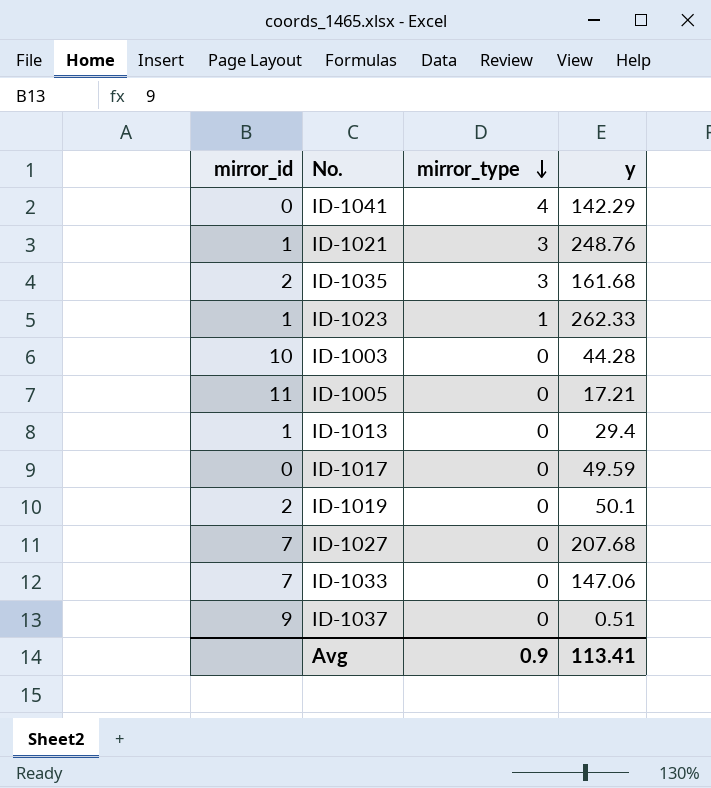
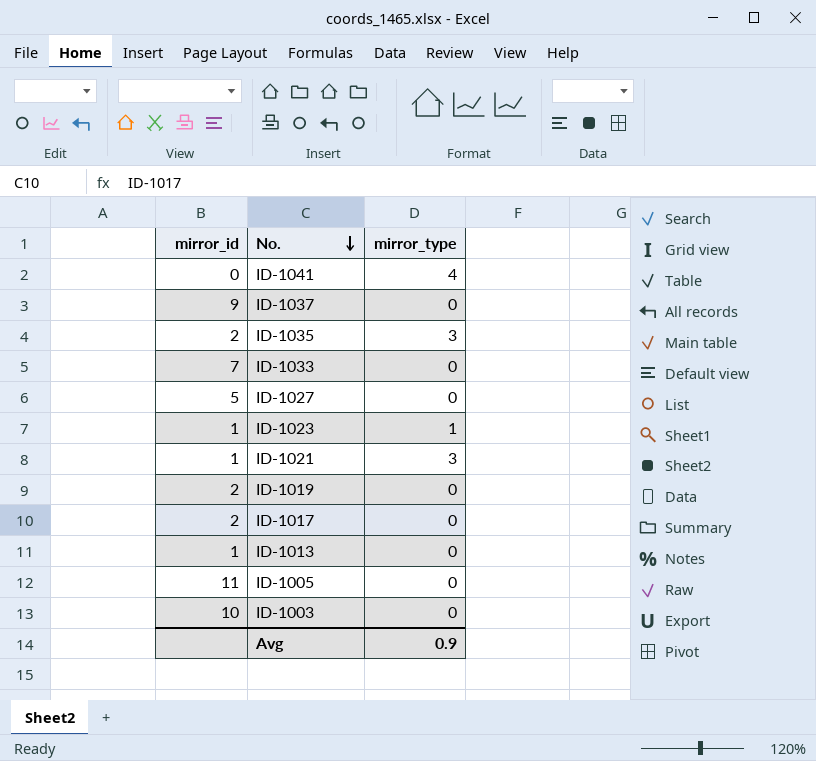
row order: mirror_type descending -> No. descending
column y | position: 4 -> none
ID-1027 | mirror_id: 7 -> 5
ID-1017 | mirror_id: 0 -> 2

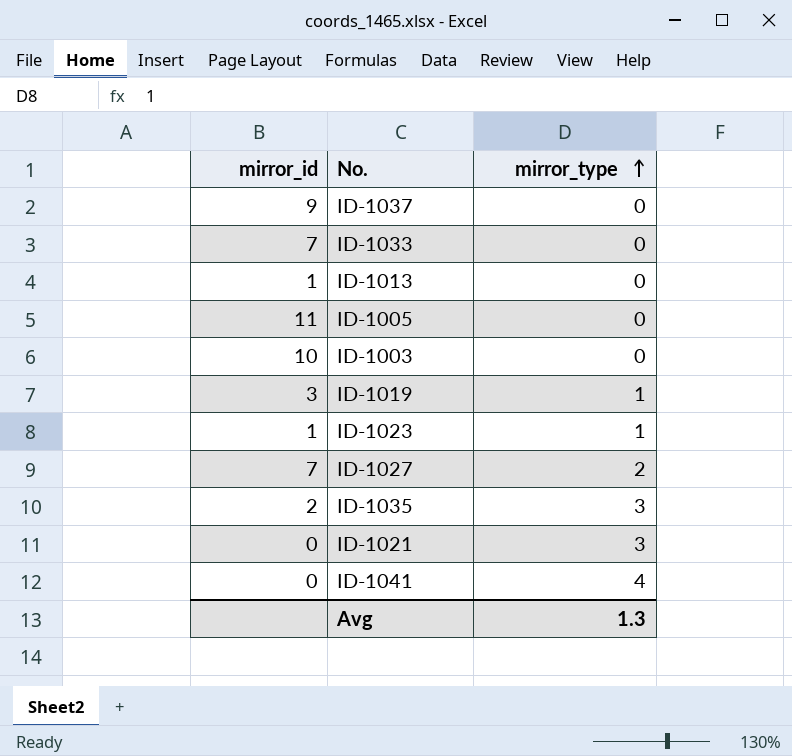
row order: No. descending -> mirror_type ascending
row ID-1017: 2 | 0 -> none
ID-1019 | mirror_id: 2 -> 3
ID-1019 | mirror_type: 0 -> 1
ID-1027 | mirror_id: 5 -> 7
ID-1027 | mirror_type: 0 -> 2
ID-1021 | mirror_id: 1 -> 0
Avg | mirror_type: 0.9 -> 1.3

